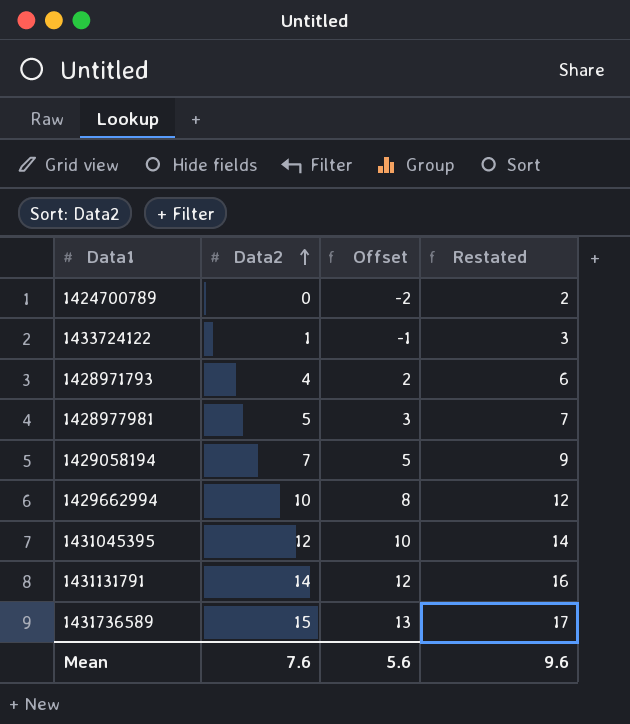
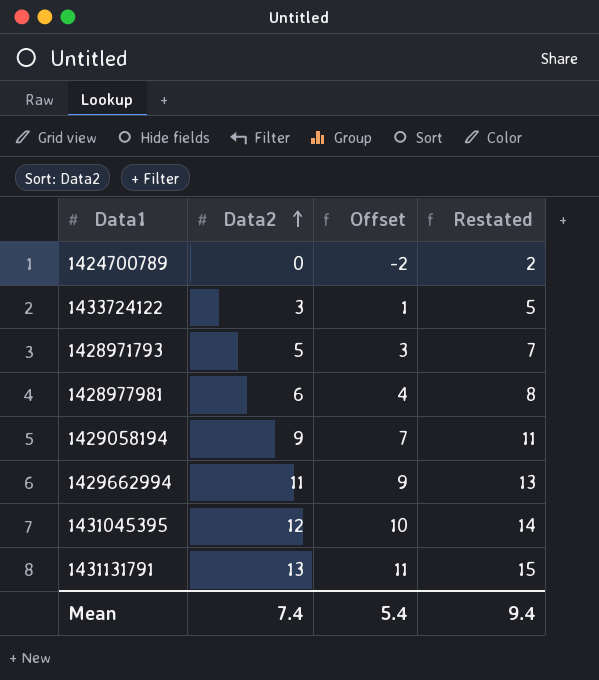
row 1431736589: 15 | 13 | 17 -> none
1433724122 | Data2: 1 -> 3
1433724122 | Offset: -1 -> 1
1433724122 | Restated: 3 -> 5
1428971793 | Data2: 4 -> 5
1428971793 | Offset: 2 -> 3
1428971793 | Restated: 6 -> 7
1428977981 | Data2: 5 -> 6
1428977981 | Offset: 3 -> 4
1428977981 | Restated: 7 -> 8
1429058194 | Data2: 7 -> 9
1429058194 | Offset: 5 -> 7
1429058194 | Restated: 9 -> 11
1429662994 | Data2: 10 -> 11
1429662994 | Offset: 8 -> 9
1429662994 | Restated: 12 -> 13
1431131791 | Data2: 14 -> 13
1431131791 | Offset: 12 -> 11
1431131791 | Restated: 16 -> 15
Mean | Data2: 7.6 -> 7.4
Mean | Offset: 5.6 -> 5.4
Mean | Restated: 9.6 -> 9.4

